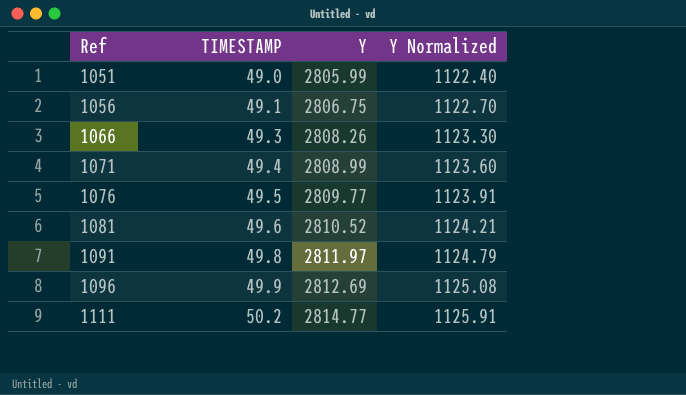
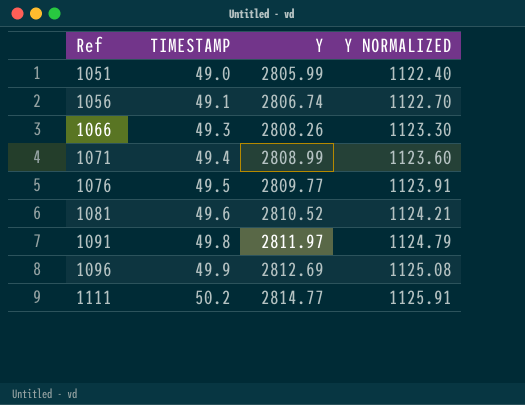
column name: Y Normalized -> Y NORMALIZED
1056 | Y: 2806.75 -> 2806.74

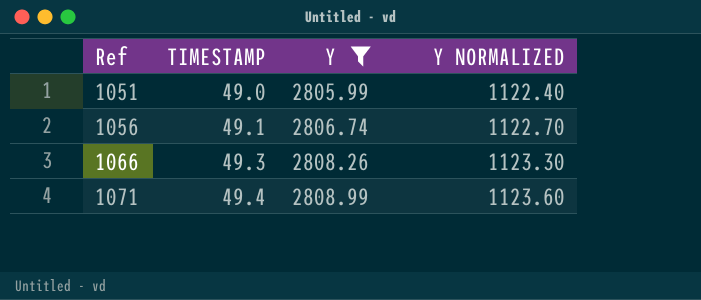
filter: none -> Y <= 2808.99

